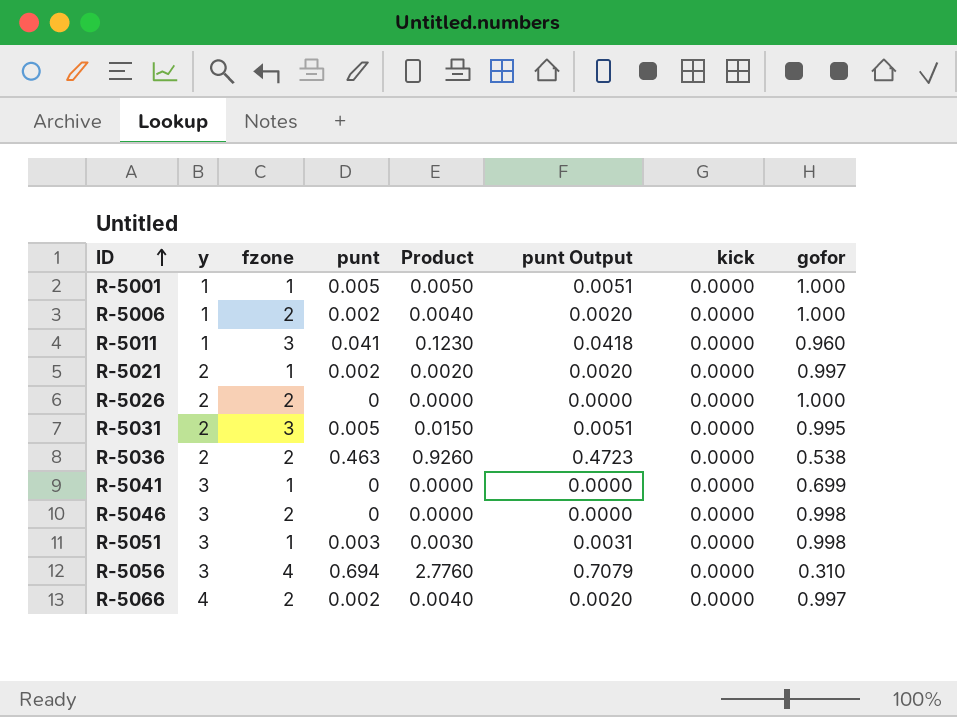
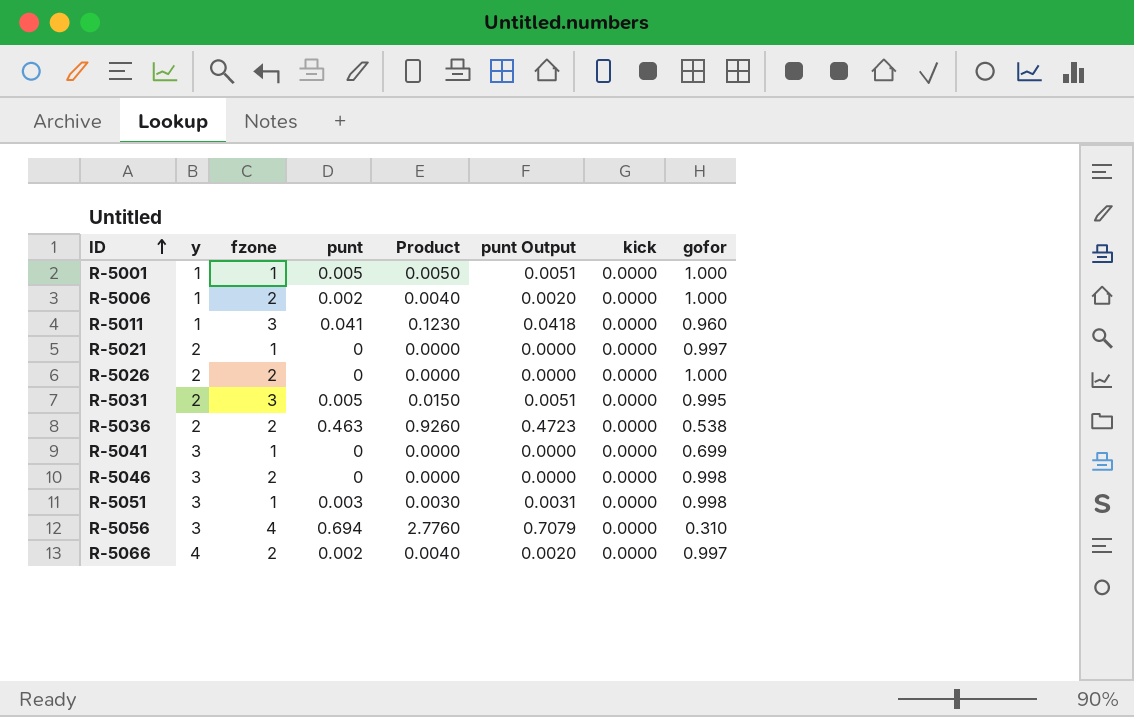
R-5021 | punt: 0.002 -> 0
R-5021 | Product: 0.0020 -> 0.0000
R-5021 | punt Output: 0.0020 -> 0.0000

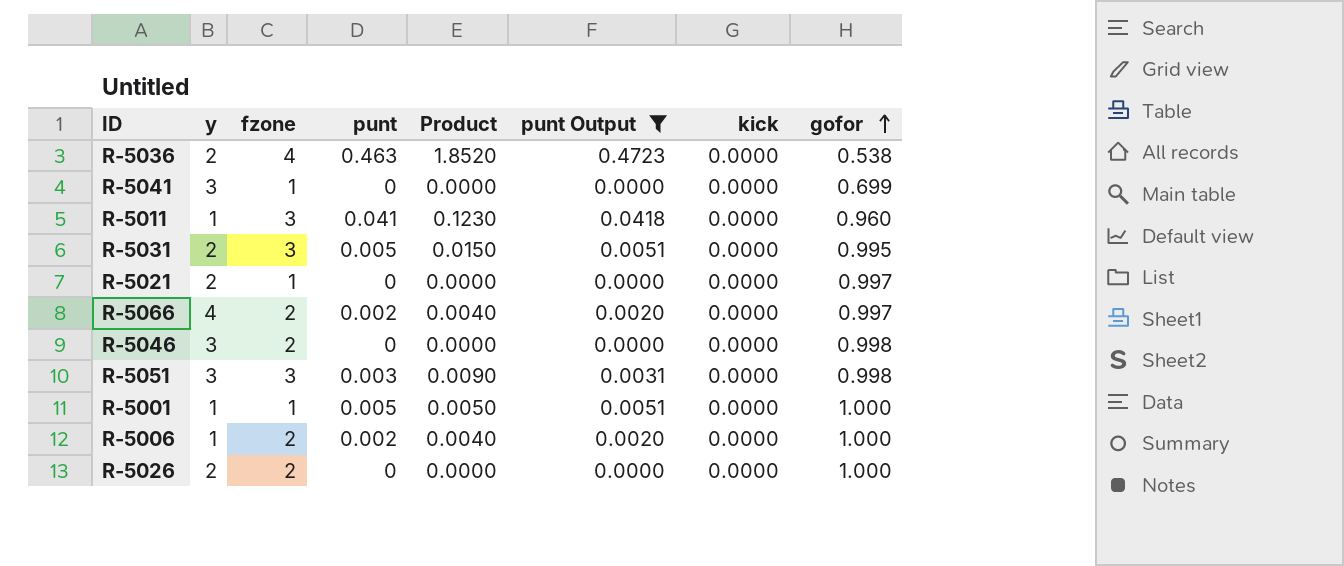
filter: none -> punt Output != 0.7079
row order: ID ascending -> gofor ascending
R-5036 | fzone: 2 -> 4
R-5036 | Product: 0.9260 -> 1.8520
R-5051 | fzone: 1 -> 3
R-5051 | Product: 0.0030 -> 0.0090

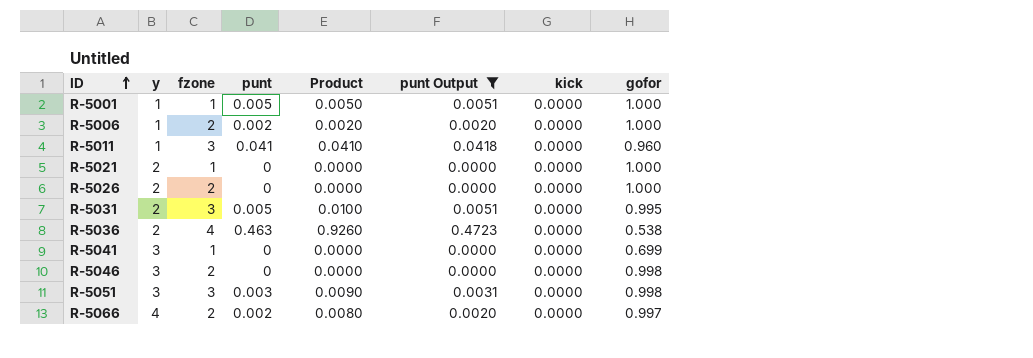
row order: gofor ascending -> ID ascending
column Product | formula: [fzone] * [punt] -> [y] * [punt]
R-5021 | gofor: 0.997 -> 1.000

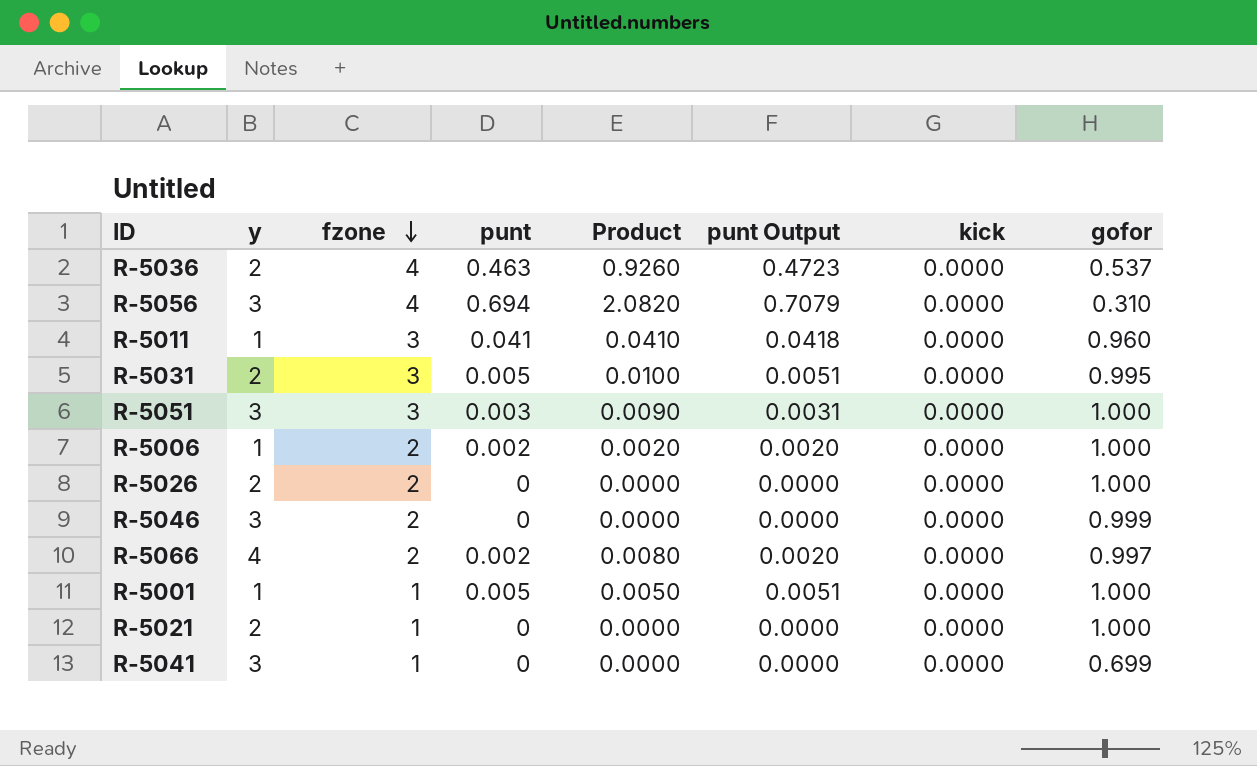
filter: punt Output != 0.7079 -> none
row order: ID ascending -> fzone descending
R-5036 | gofor: 0.538 -> 0.537
R-5051 | gofor: 0.998 -> 1.000
R-5046 | gofor: 0.998 -> 0.999

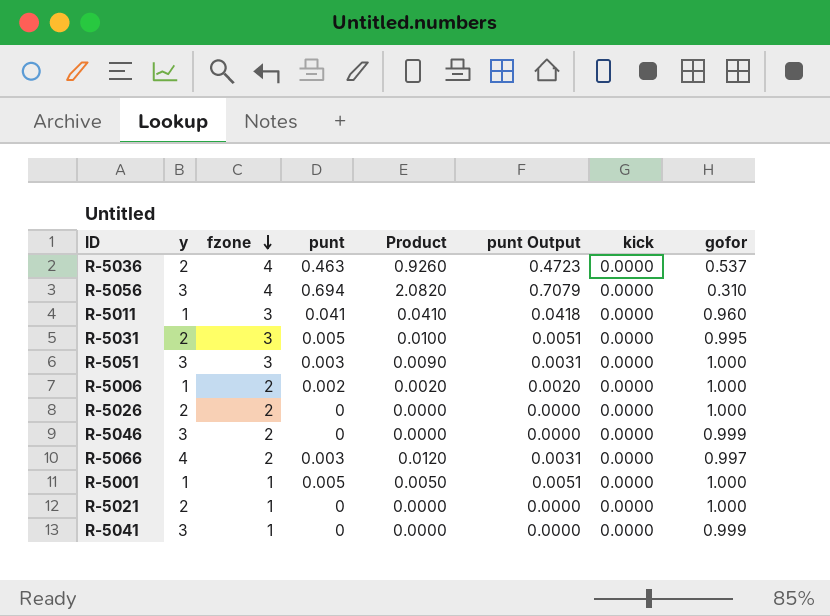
R-5066 | punt: 0.002 -> 0.003
R-5066 | Product: 0.0080 -> 0.0120
R-5066 | punt Output: 0.0020 -> 0.0031
R-5041 | gofor: 0.699 -> 0.999

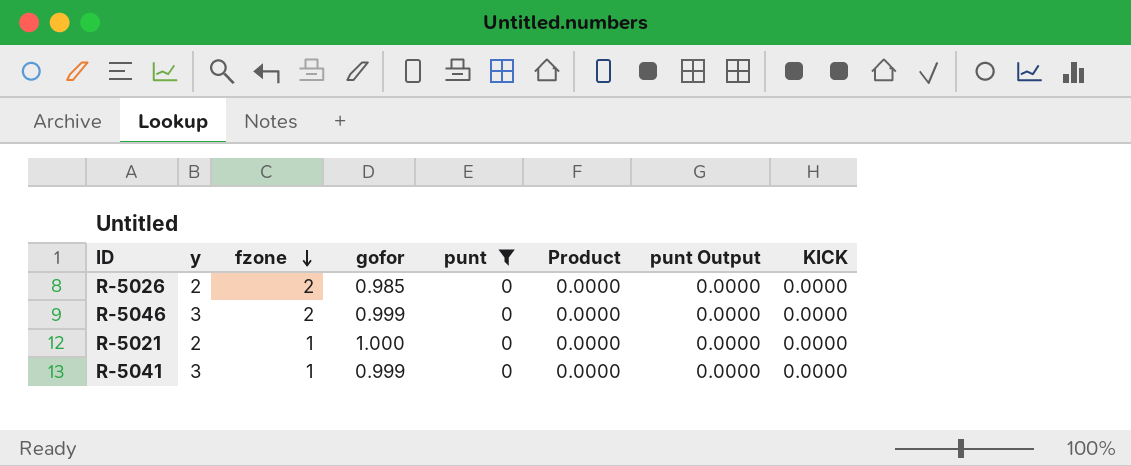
filter: none -> punt = 0
column gofor | position: 8 -> 4
column name: kick -> KICK
R-5026 | gofor: 1.000 -> 0.985

